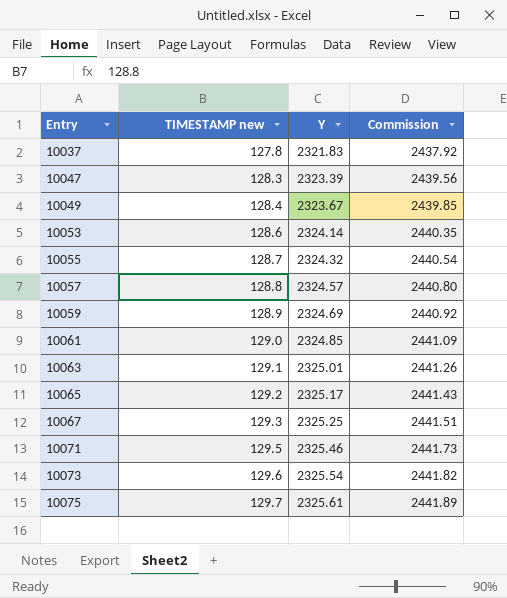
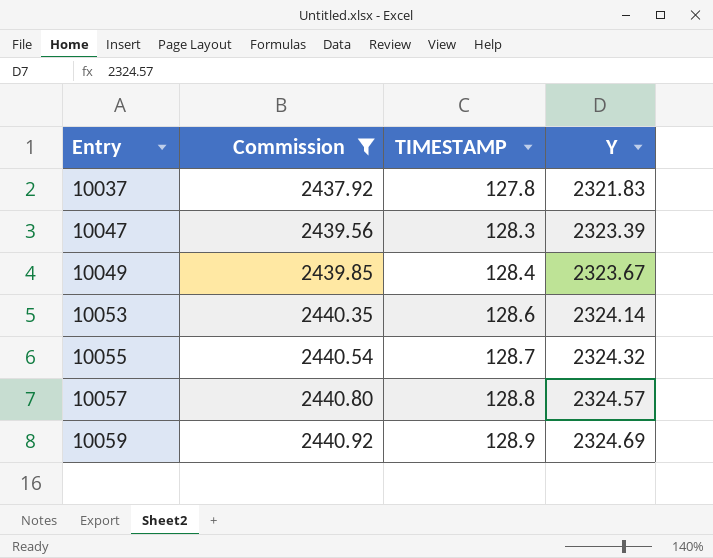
filter: none -> Commission <= 2440.92
column Commission | position: 4 -> 2
column name: TIMESTAMP new -> TIMESTAMP

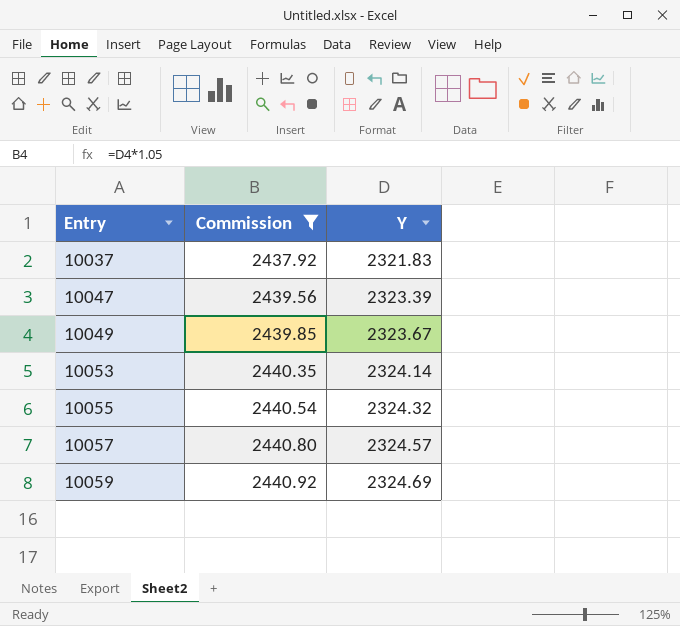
column TIMESTAMP | position: 3 -> none

